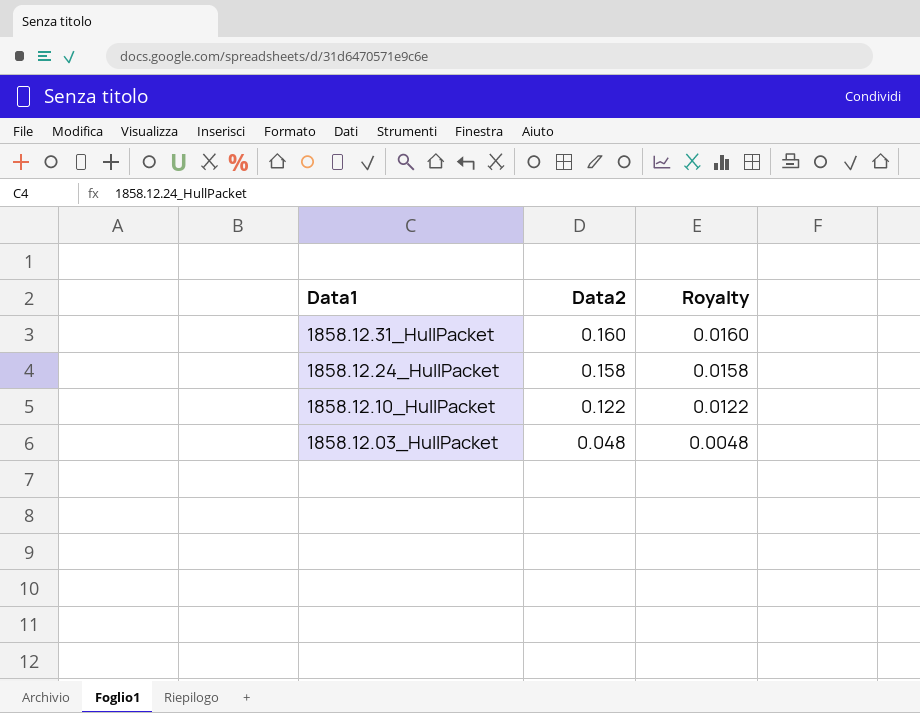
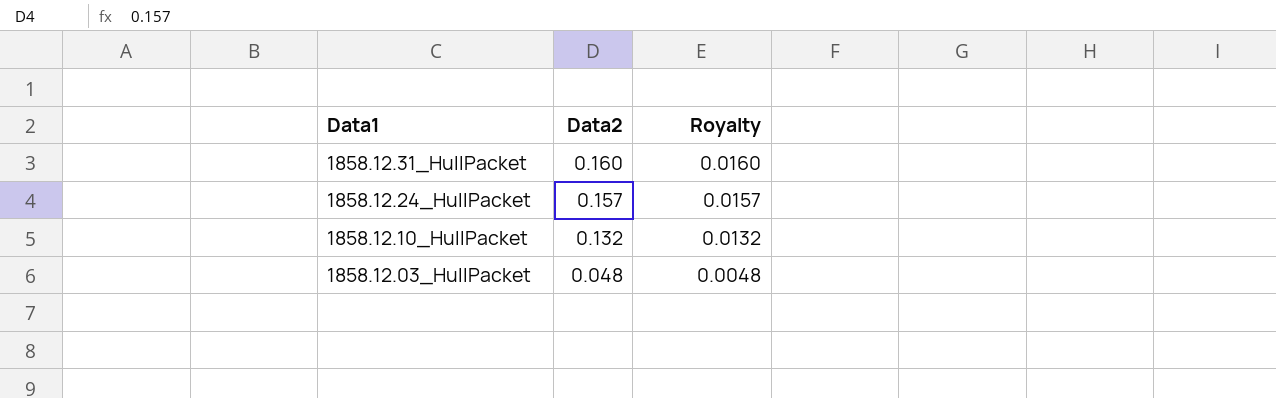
1858.12.24_HullPacket | Data2: 0.158 -> 0.157
1858.12.24_HullPacket | Royalty: 0.0158 -> 0.0157
1858.12.10_HullPacket | Data2: 0.122 -> 0.132
1858.12.10_HullPacket | Royalty: 0.0122 -> 0.0132

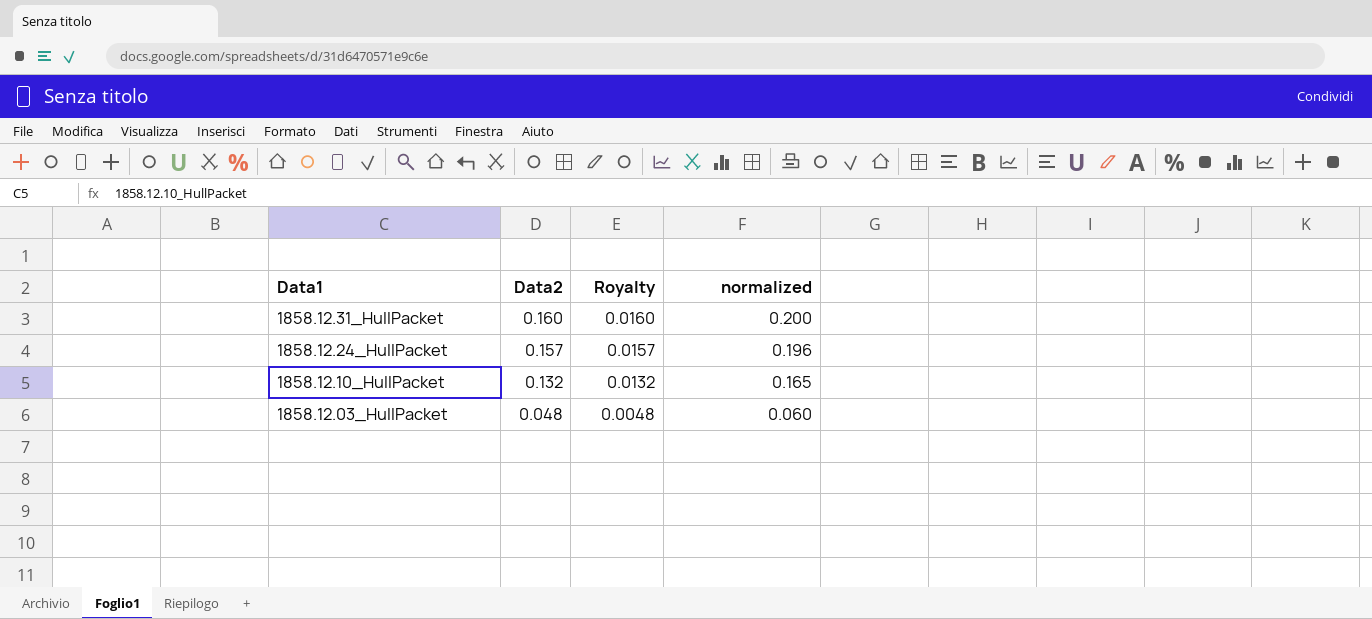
column normalized | formula: none -> [Data2] * 1.25

